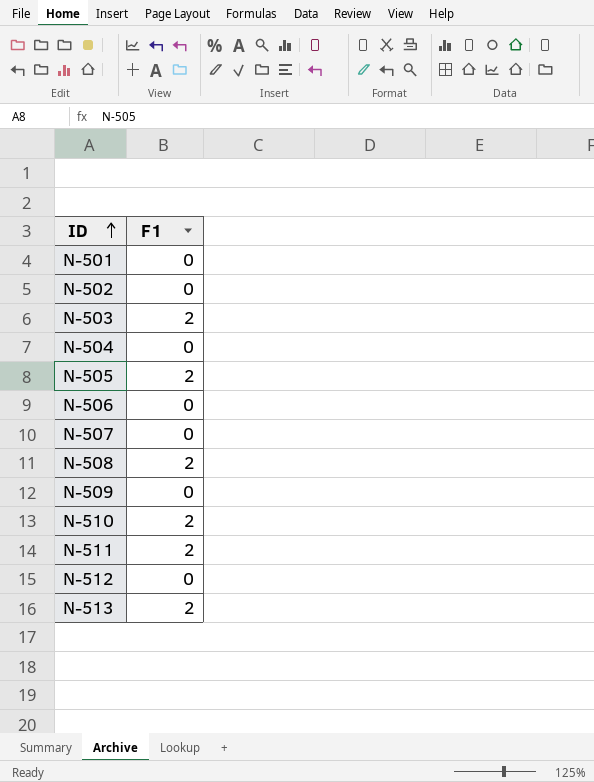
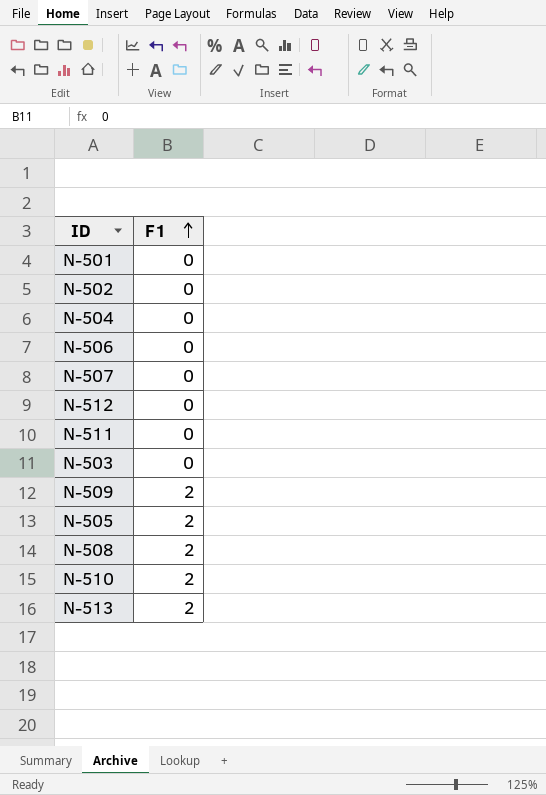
row order: ID ascending -> F1 ascending
N-511 | F1: 2 -> 0
N-503 | F1: 2 -> 0
N-509 | F1: 0 -> 2

